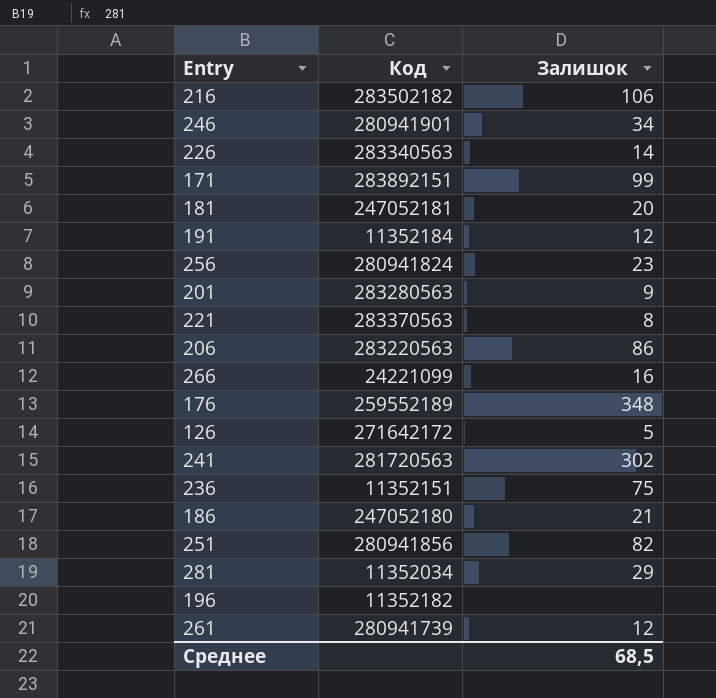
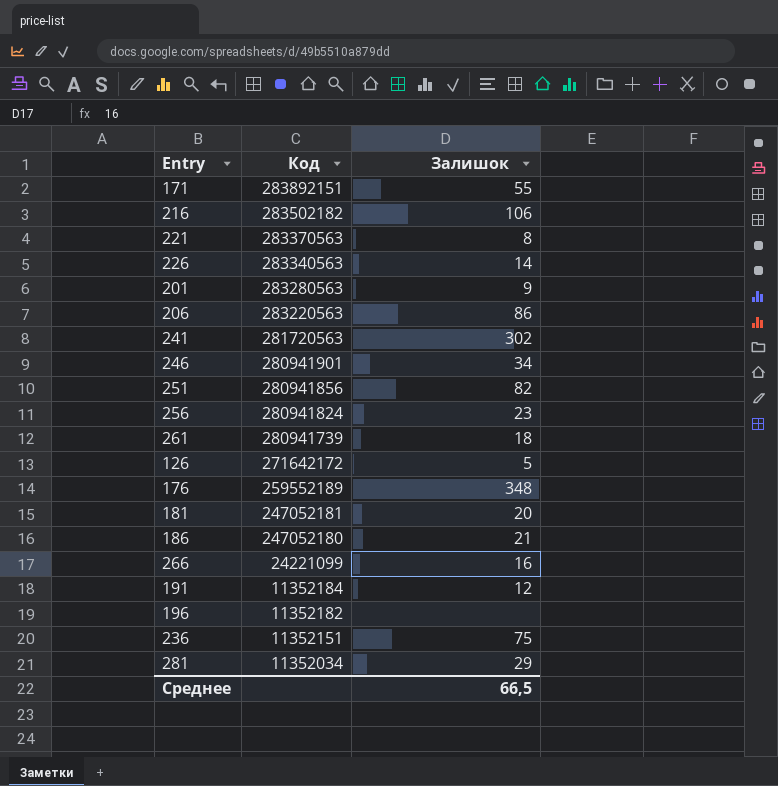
row order: none -> Код descending
171 | Залишок: 99 -> 55
261 | Залишок: 12 -> 18
Среднее | Залишок: 68,5 -> 66,5

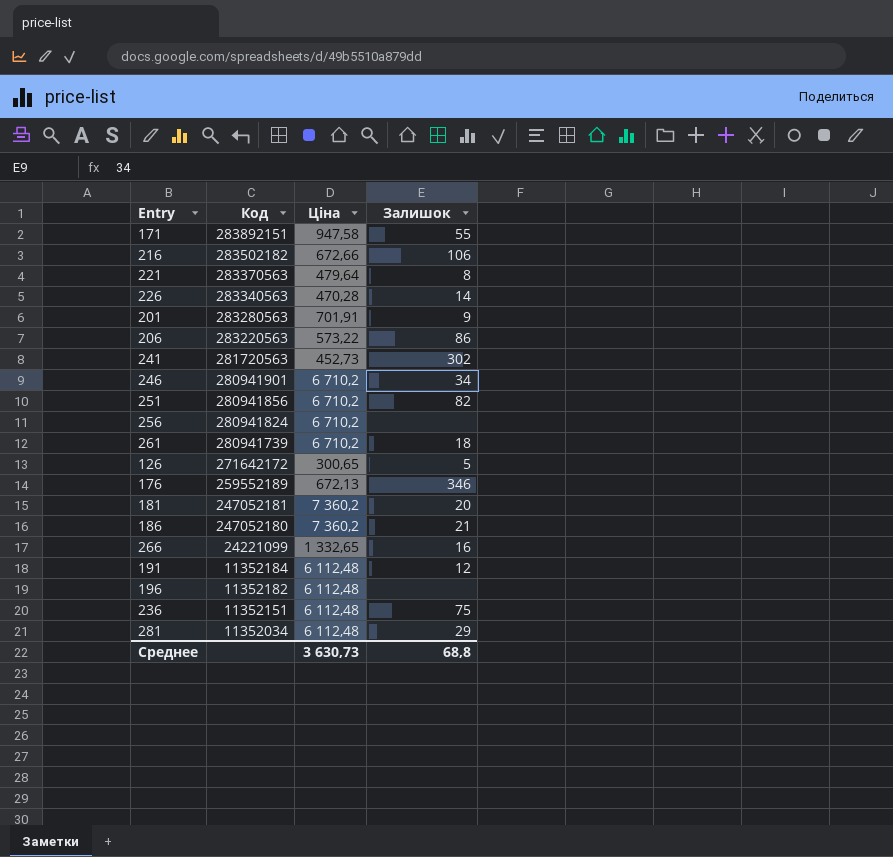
column Ціна | position: none -> 3
256 | Залишок: 23 -> none
176 | Залишок: 348 -> 346
Среднее | Залишок: 66,5 -> 68,8

